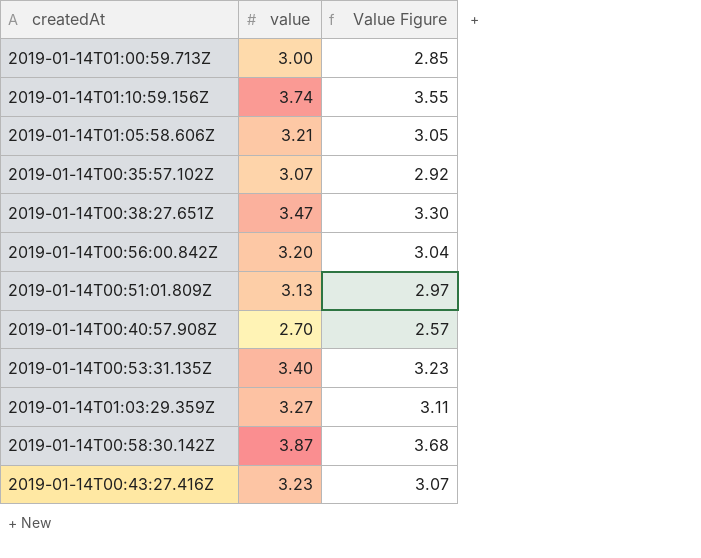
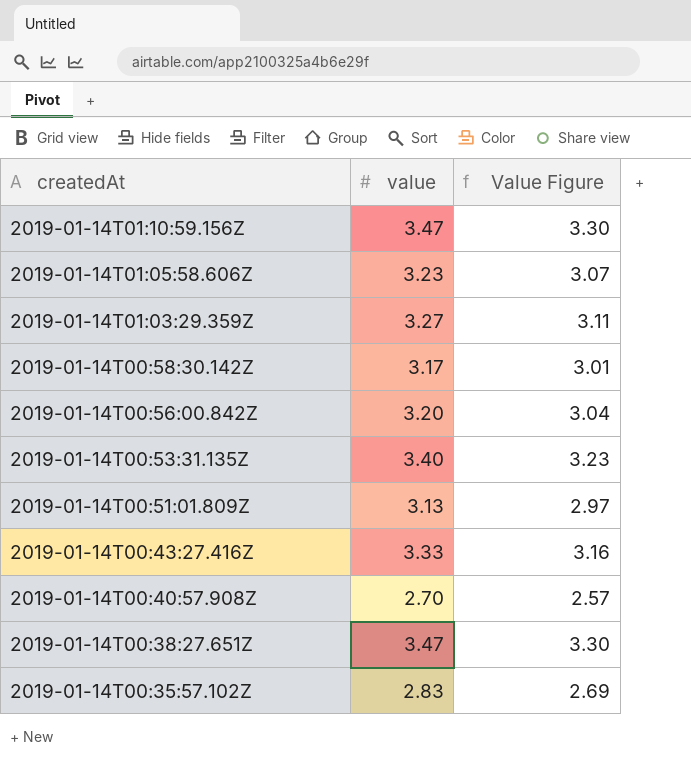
row order: none -> createdAt descending
row 2019-01-14T01:00:59.713Z: 3.00 | 2.85 -> none
2019-01-14T01:10:59.156Z | value: 3.74 -> 3.47
2019-01-14T01:10:59.156Z | Value Figure: 3.55 -> 3.30
2019-01-14T01:05:58.606Z | value: 3.21 -> 3.23
2019-01-14T01:05:58.606Z | Value Figure: 3.05 -> 3.07
2019-01-14T00:58:30.142Z | value: 3.87 -> 3.17
2019-01-14T00:58:30.142Z | Value Figure: 3.68 -> 3.01
2019-01-14T00:43:27.416Z | value: 3.23 -> 3.33
2019-01-14T00:43:27.416Z | Value Figure: 3.07 -> 3.16
2019-01-14T00:35:57.102Z | value: 3.07 -> 2.83
2019-01-14T00:35:57.102Z | Value Figure: 2.92 -> 2.69

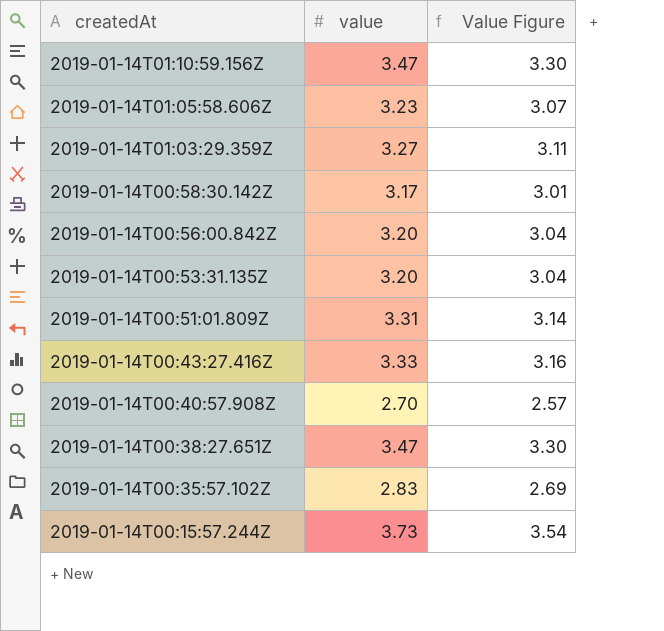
2019-01-14T00:53:31.135Z | value: 3.40 -> 3.20
2019-01-14T00:53:31.135Z | Value Figure: 3.23 -> 3.04
2019-01-14T00:51:01.809Z | value: 3.13 -> 3.31
2019-01-14T00:51:01.809Z | Value Figure: 2.97 -> 3.14
row 2019-01-14T00:15:57.244Z: none -> 3.73 | 3.54

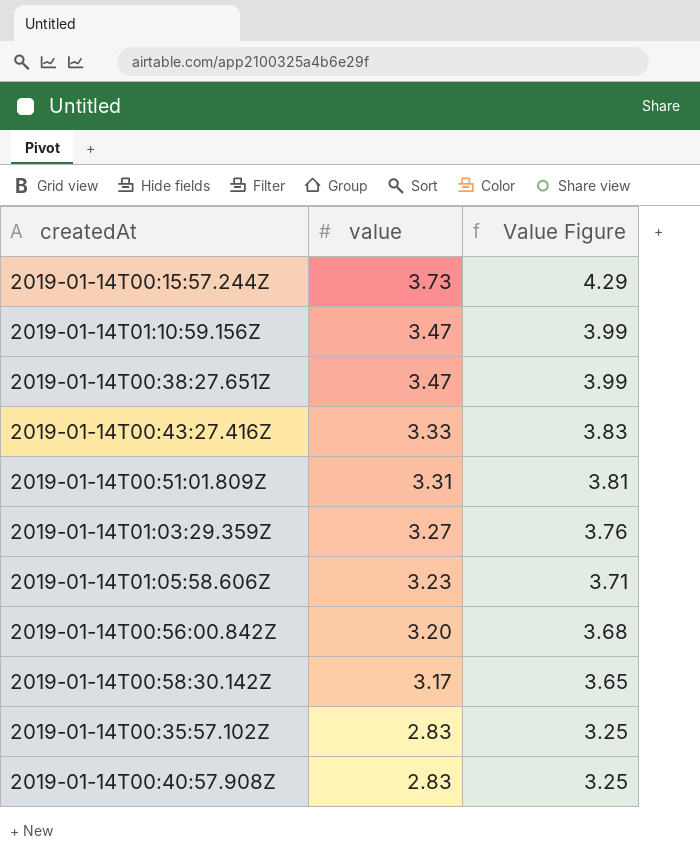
row order: createdAt descending -> value descending
column Value Figure | formula: [value] * 0.95 -> [value] * 1.15
row 2019-01-14T00:53:31.135Z: 3.20 | 3.04 -> none
2019-01-14T00:40:57.908Z | value: 2.70 -> 2.83

